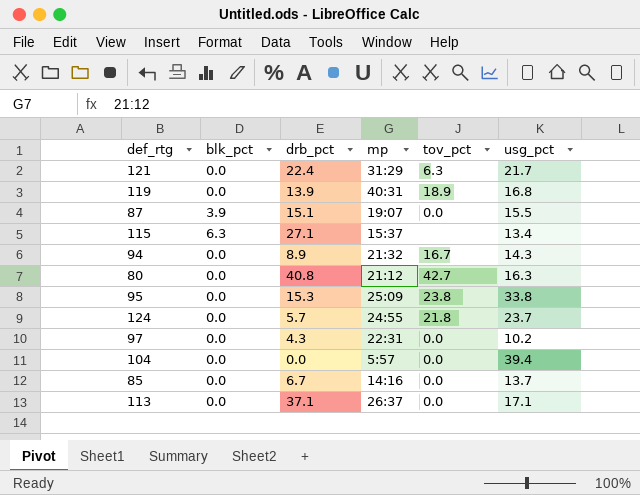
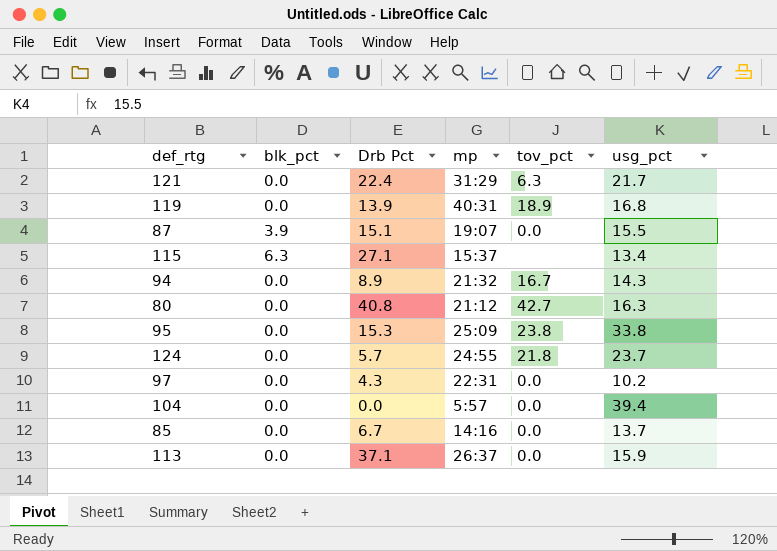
column name: drb_pct -> Drb Pct
113 | usg_pct: 17.1 -> 15.9

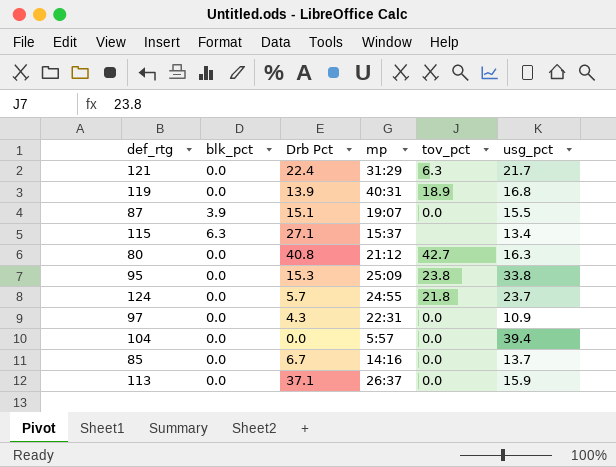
row 94: 0.0 | 8.9 | 21:32 | 16.7 | 14.3 -> none
97 | usg_pct: 10.2 -> 10.9

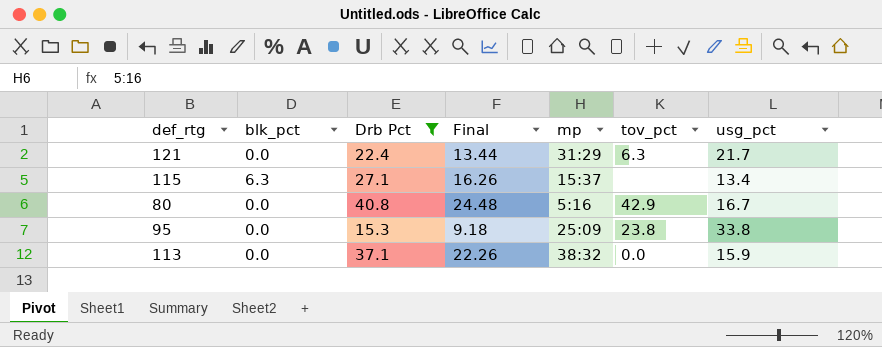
filter: none -> Drb Pct >= 15.3
column Final | formula: none -> [Drb Pct] * 0.6
80 | mp: 21:12 -> 5:16
80 | tov_pct: 42.7 -> 42.9
80 | usg_pct: 16.3 -> 16.7
113 | mp: 26:37 -> 38:32

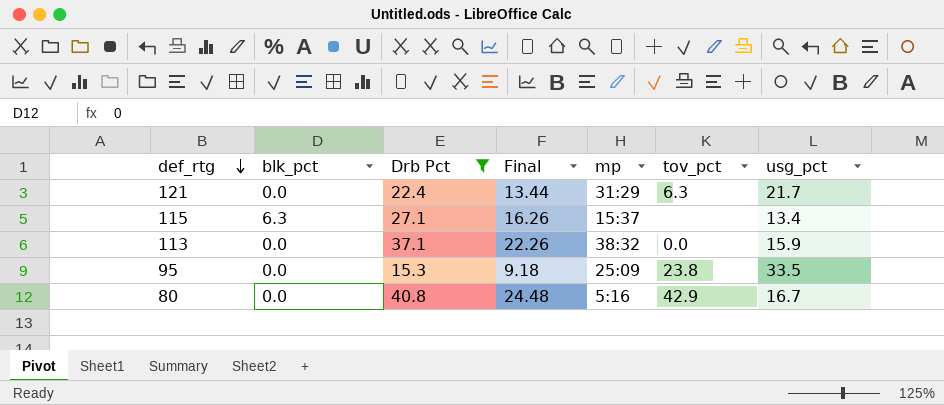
row order: none -> def_rtg descending
95 | usg_pct: 33.8 -> 33.5

